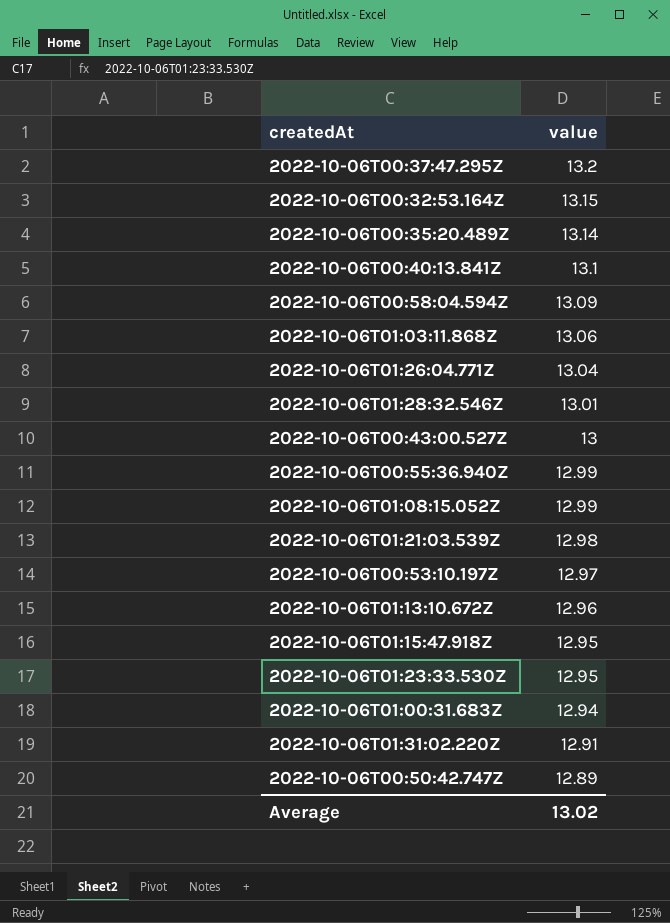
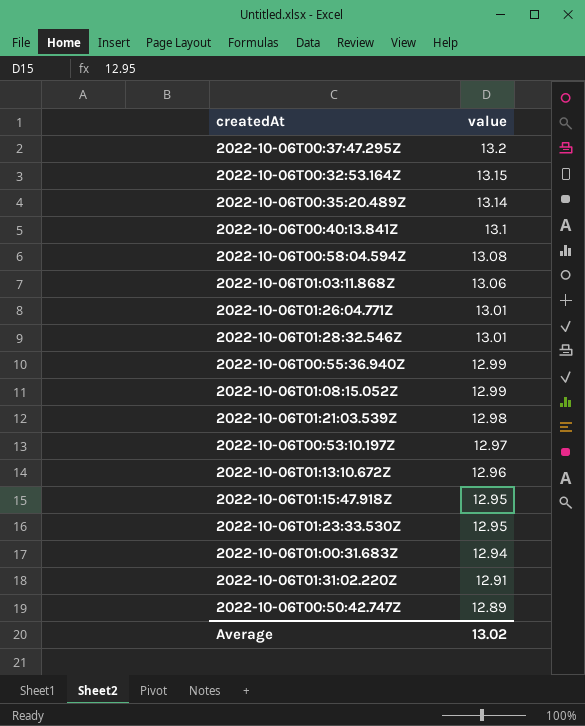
row 2022-10-06T00:43:00.527Z: 13 -> none
2022-10-06T00:58:04.594Z | value: 13.09 -> 13.08
2022-10-06T01:26:04.771Z | value: 13.04 -> 13.01

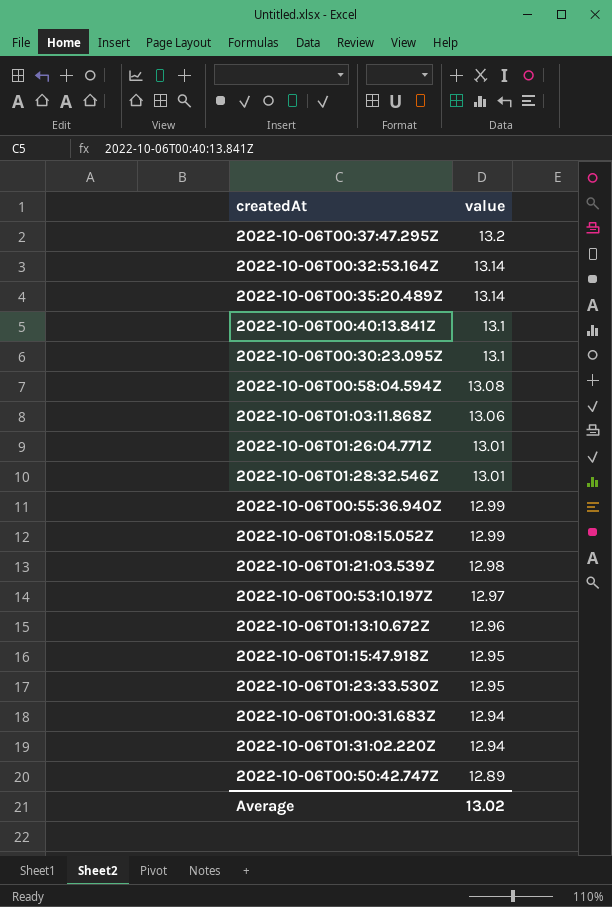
2022-10-06T00:32:53.164Z | value: 13.15 -> 13.14
row 2022-10-06T00:30:23.095Z: none -> 13.1
2022-10-06T01:31:02.220Z | value: 12.91 -> 12.94

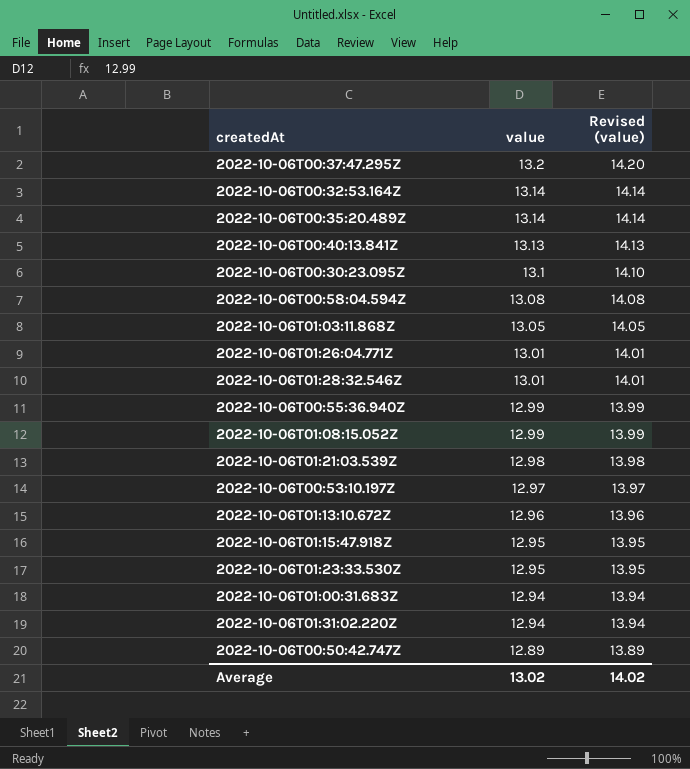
column Revised (value) | formula: none -> [value] + 1
2022-10-06T00:40:13.841Z | value: 13.1 -> 13.13
2022-10-06T01:03:11.868Z | value: 13.06 -> 13.05

